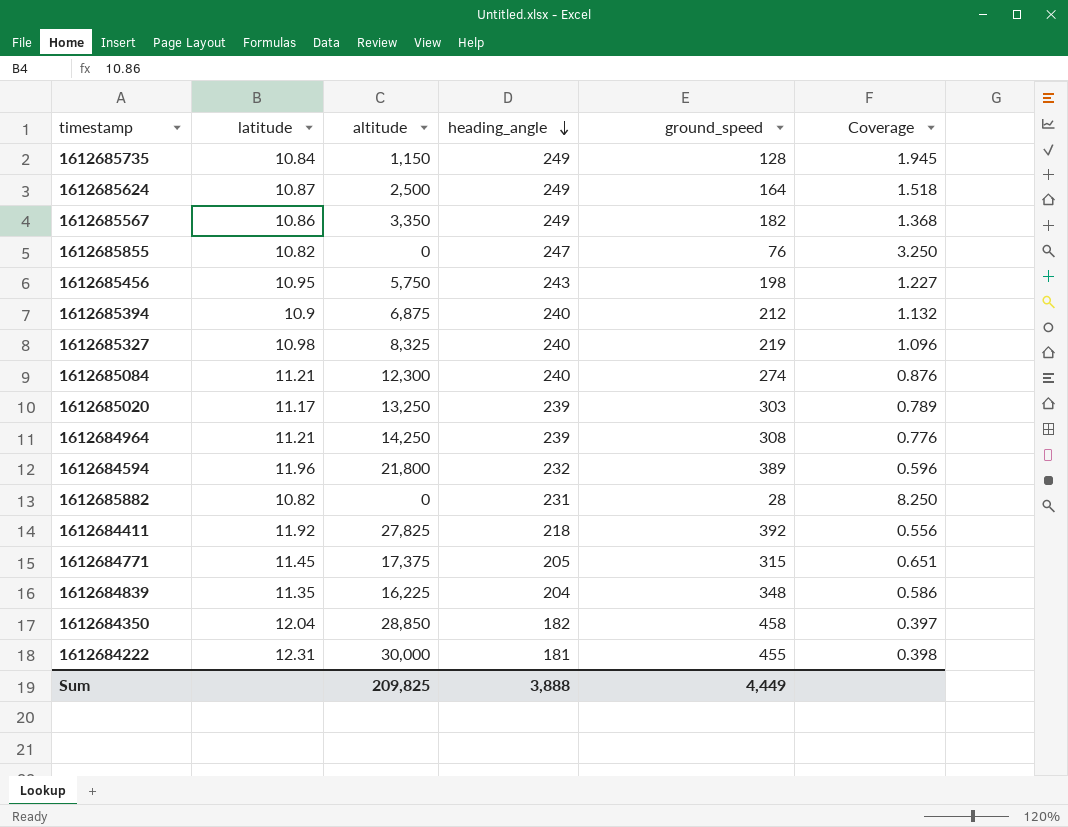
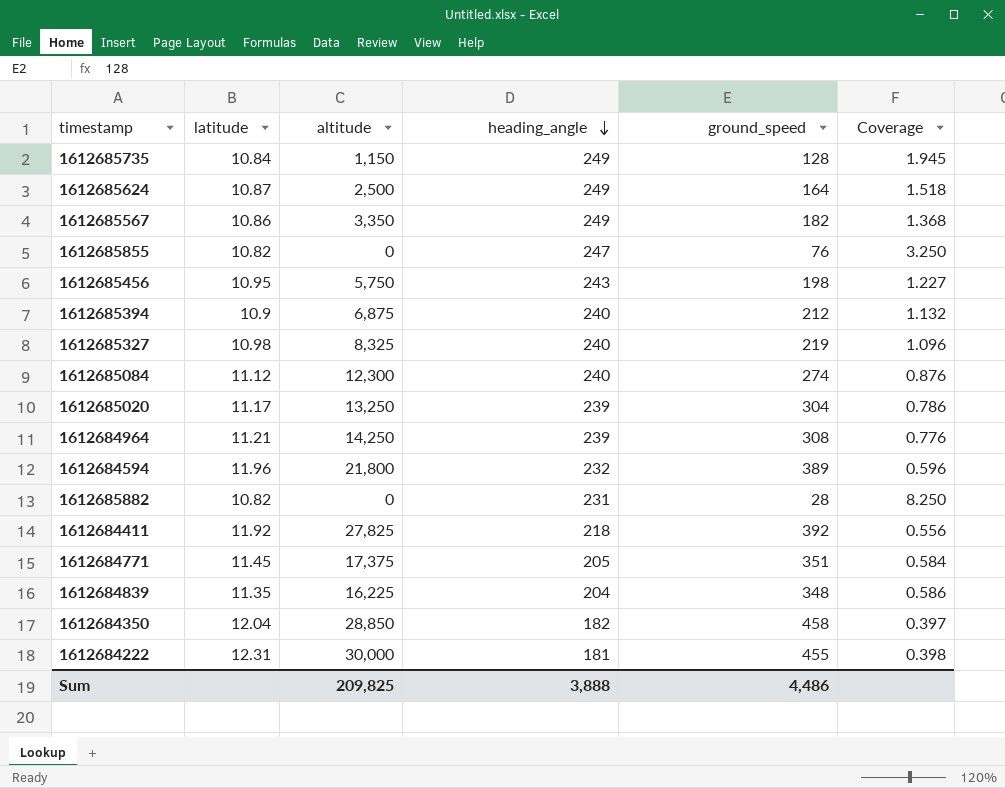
1612685084 | latitude: 11.21 -> 11.12
1612685020 | ground_speed: 303 -> 304
1612685020 | Coverage: 0.789 -> 0.786
1612684771 | ground_speed: 315 -> 351
1612684771 | Coverage: 0.651 -> 0.584
Sum | ground_speed: 4,449 -> 4,486

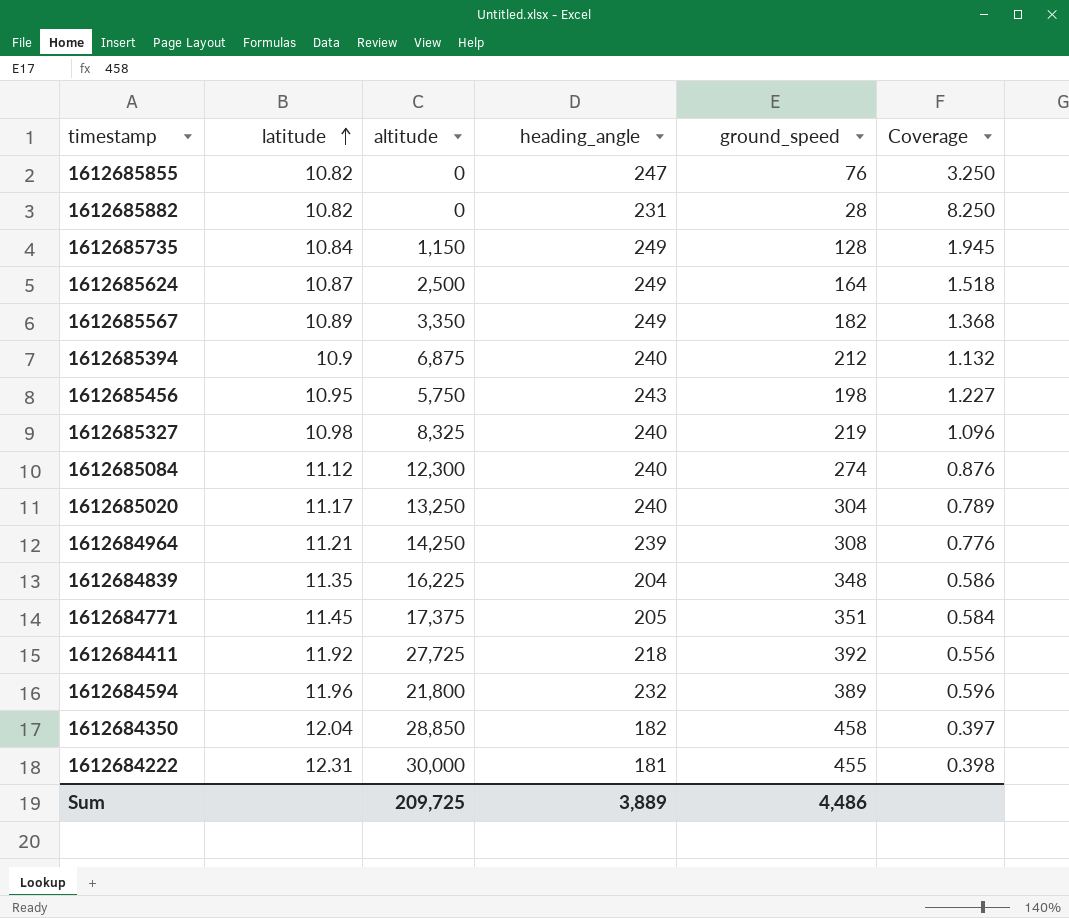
row order: heading_angle descending -> latitude ascending
1612685567 | latitude: 10.86 -> 10.89
1612685020 | heading_angle: 239 -> 240
1612685020 | Coverage: 0.786 -> 0.789
1612684411 | altitude: 27,825 -> 27,725
Sum | altitude: 209,825 -> 209,725
Sum | heading_angle: 3,888 -> 3,889

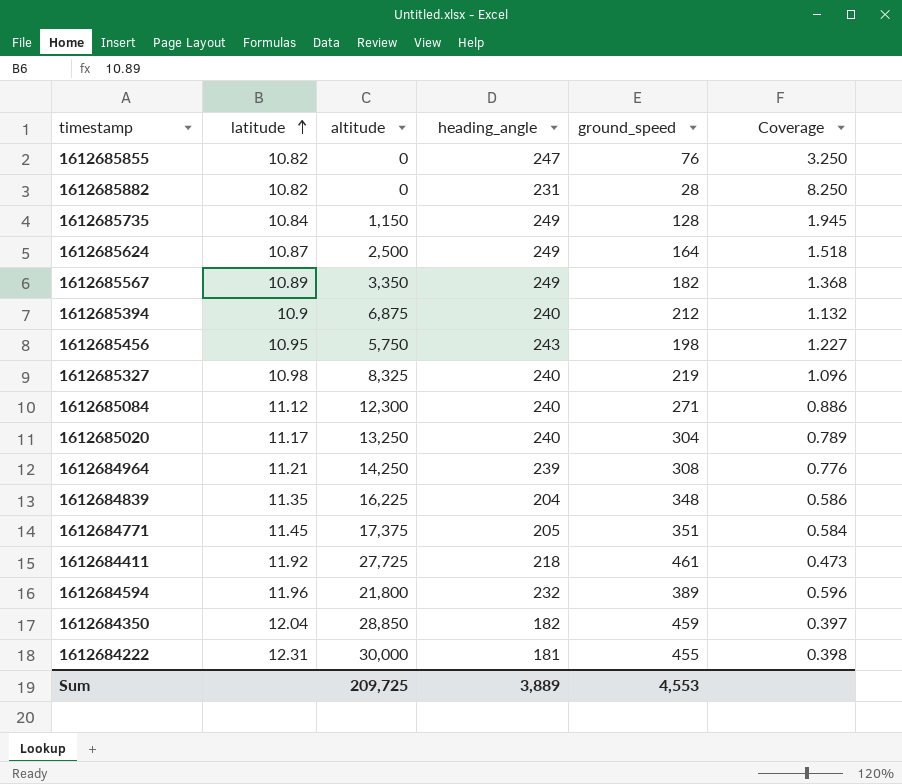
1612685084 | ground_speed: 274 -> 271
1612685084 | Coverage: 0.876 -> 0.886
1612684411 | ground_speed: 392 -> 461
1612684411 | Coverage: 0.556 -> 0.473
1612684350 | ground_speed: 458 -> 459
Sum | ground_speed: 4,486 -> 4,553

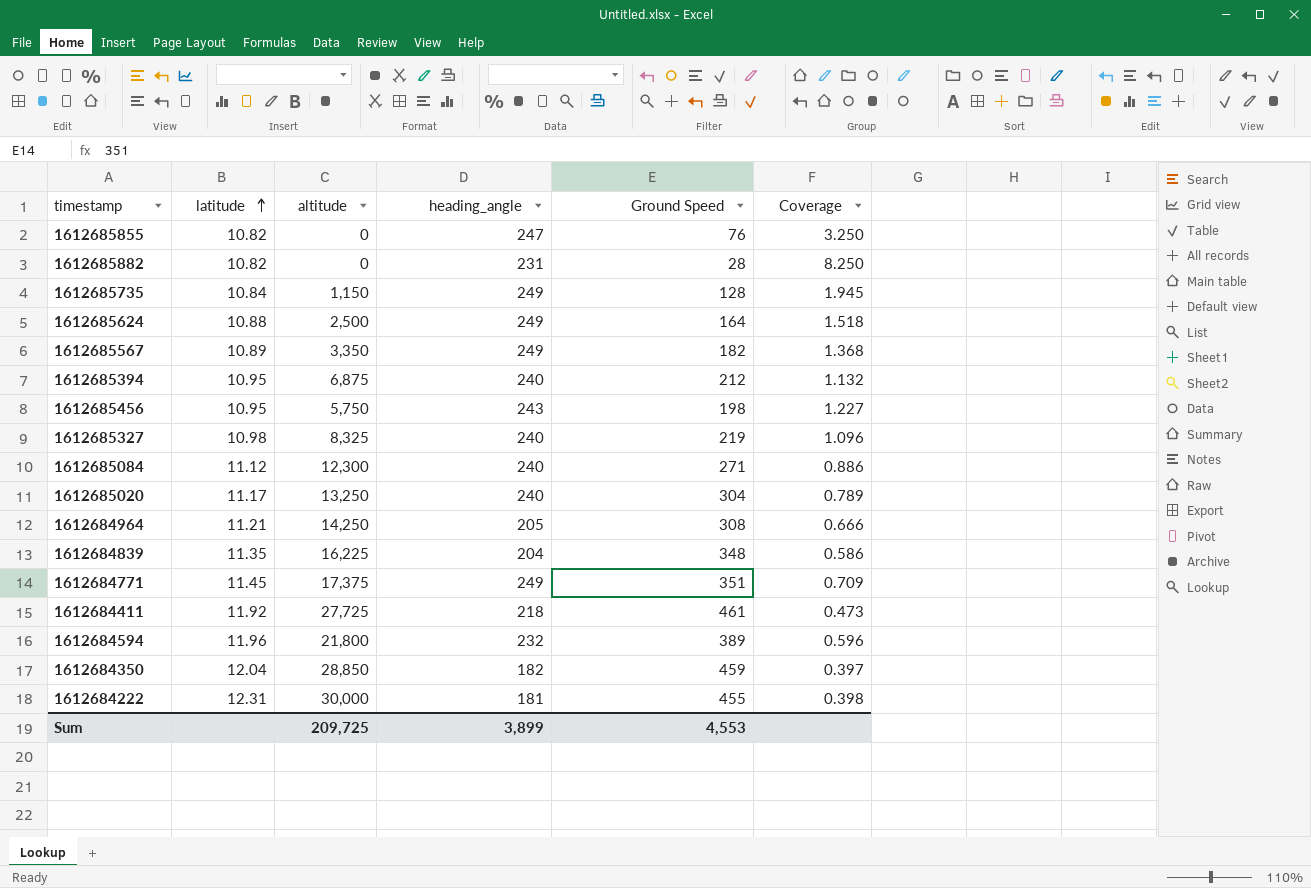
column name: ground_speed -> Ground Speed
1612685624 | latitude: 10.87 -> 10.88
1612685394 | latitude: 10.9 -> 10.95
1612684964 | heading_angle: 239 -> 205
1612684964 | Coverage: 0.776 -> 0.666
1612684771 | heading_angle: 205 -> 249
1612684771 | Coverage: 0.584 -> 0.709
Sum | heading_angle: 3,889 -> 3,899

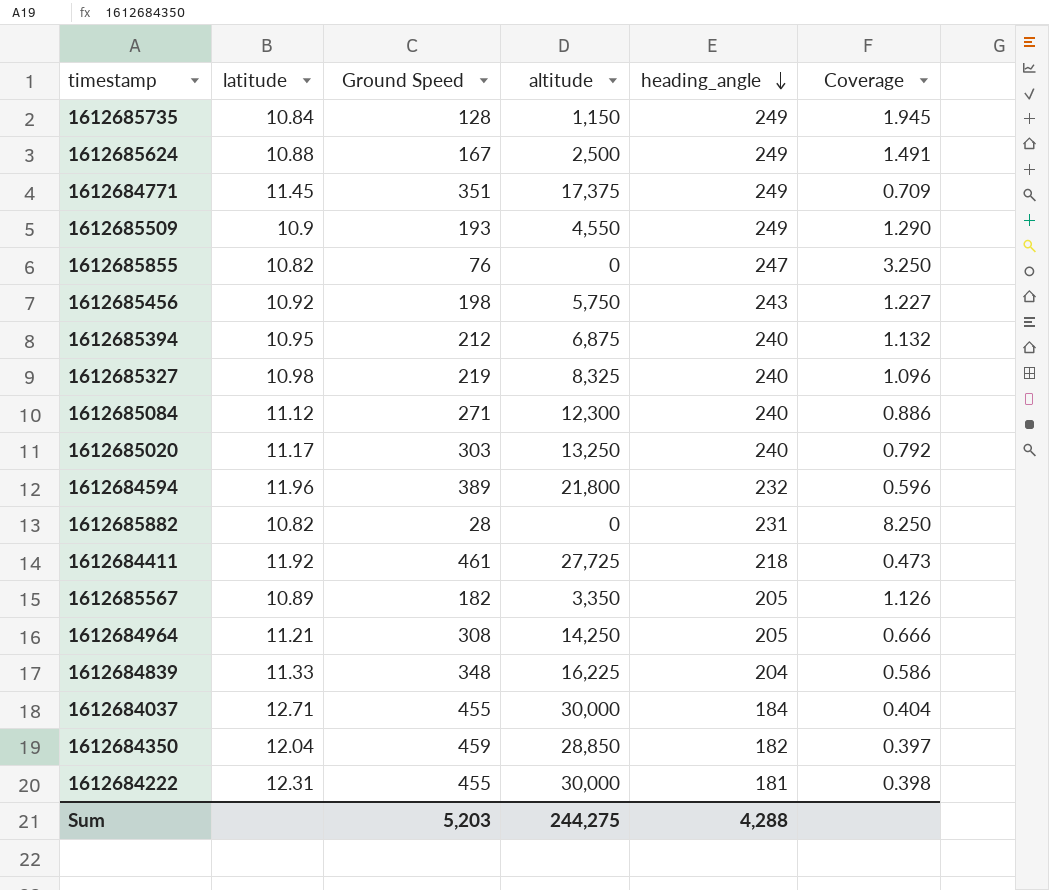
row order: latitude ascending -> heading_angle descending
column Ground Speed | position: 5 -> 3
1612685624 | Ground Speed: 164 -> 167
1612685624 | Coverage: 1.518 -> 1.491
row 1612685509: none -> 10.9 | 193 | 4,550 | 249 | 1.290
1612685456 | latitude: 10.95 -> 10.92
1612685020 | Ground Speed: 304 -> 303
1612685020 | Coverage: 0.789 -> 0.792
1612685567 | heading_angle: 249 -> 205
1612685567 | Coverage: 1.368 -> 1.126
1612684839 | latitude: 11.35 -> 11.33
row 1612684037: none -> 12.71 | 455 | 30,000 | 184 | 0.404
Sum | Ground Speed: 4,553 -> 5,203
Sum | altitude: 209,725 -> 244,275
Sum | heading_angle: 3,899 -> 4,288

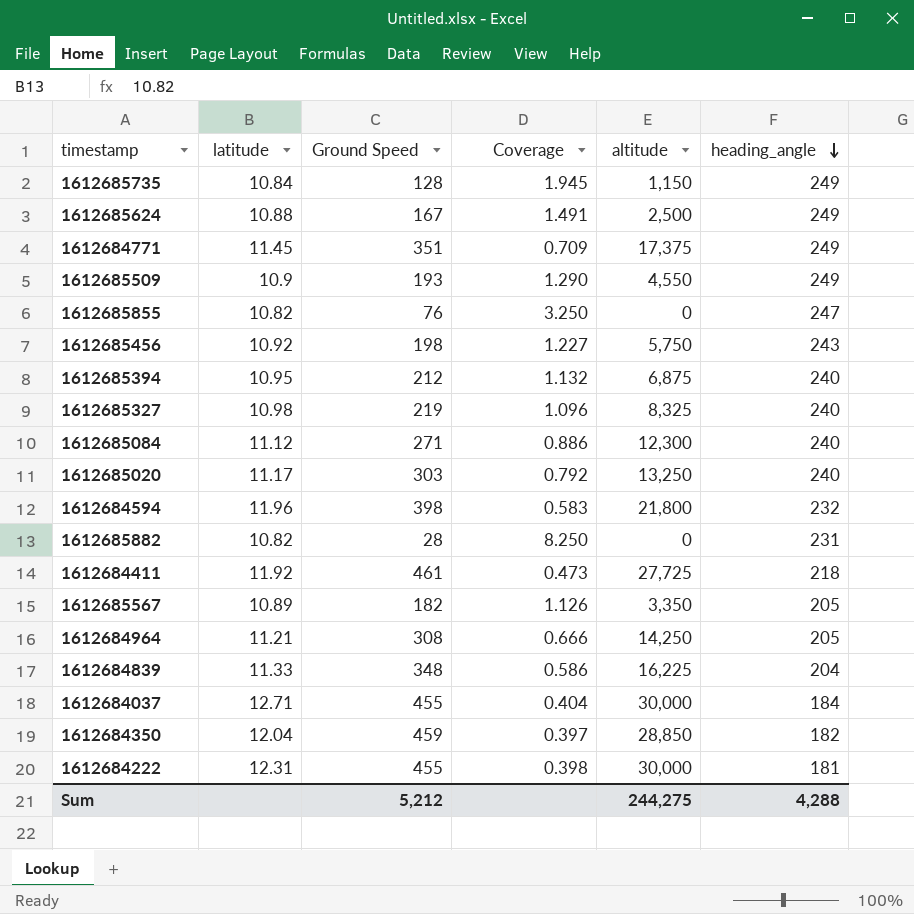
column Coverage | position: 6 -> 4
1612684594 | Ground Speed: 389 -> 398
1612684594 | Coverage: 0.596 -> 0.583
Sum | Ground Speed: 5,203 -> 5,212

